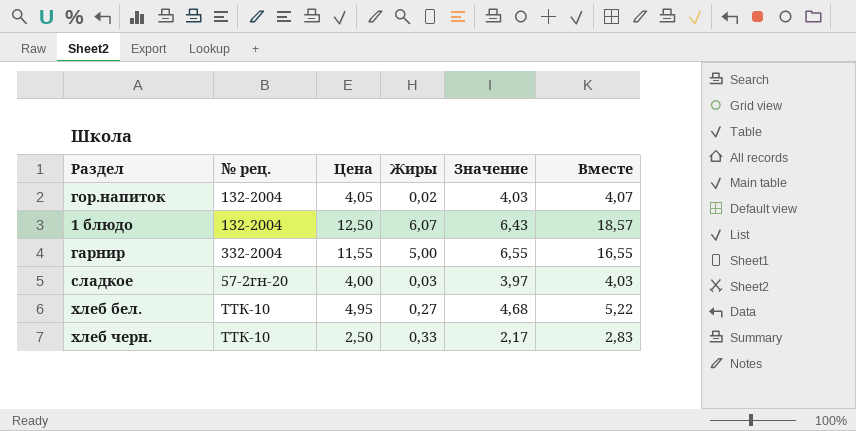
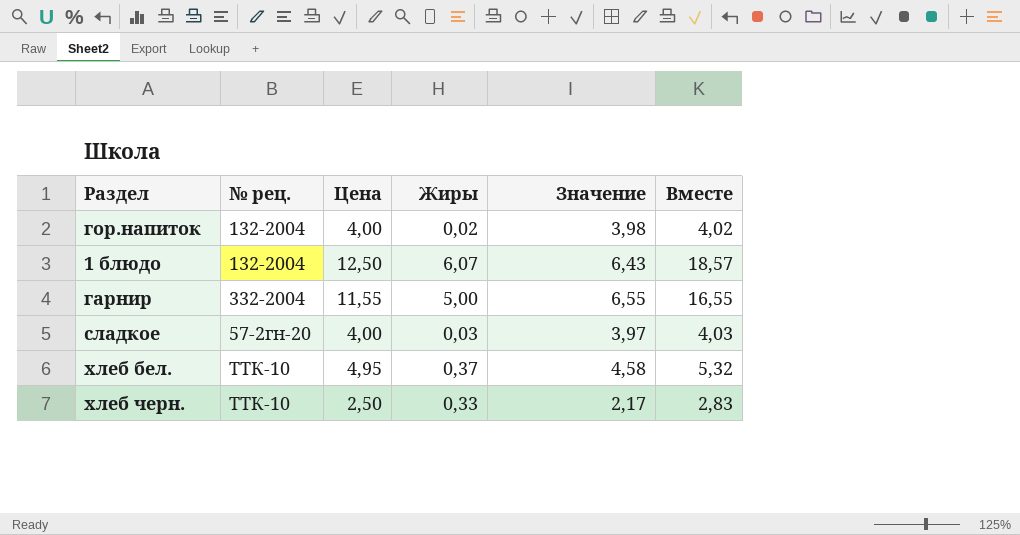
гор.напиток | Цена: 4,05 -> 4,00
гор.напиток | Значение: 4,03 -> 3,98
гор.напиток | Вместе: 4,07 -> 4,02
хлеб бел. | Жиры: 0,27 -> 0,37
хлеб бел. | Значение: 4,68 -> 4,58
хлеб бел. | Вместе: 5,22 -> 5,32

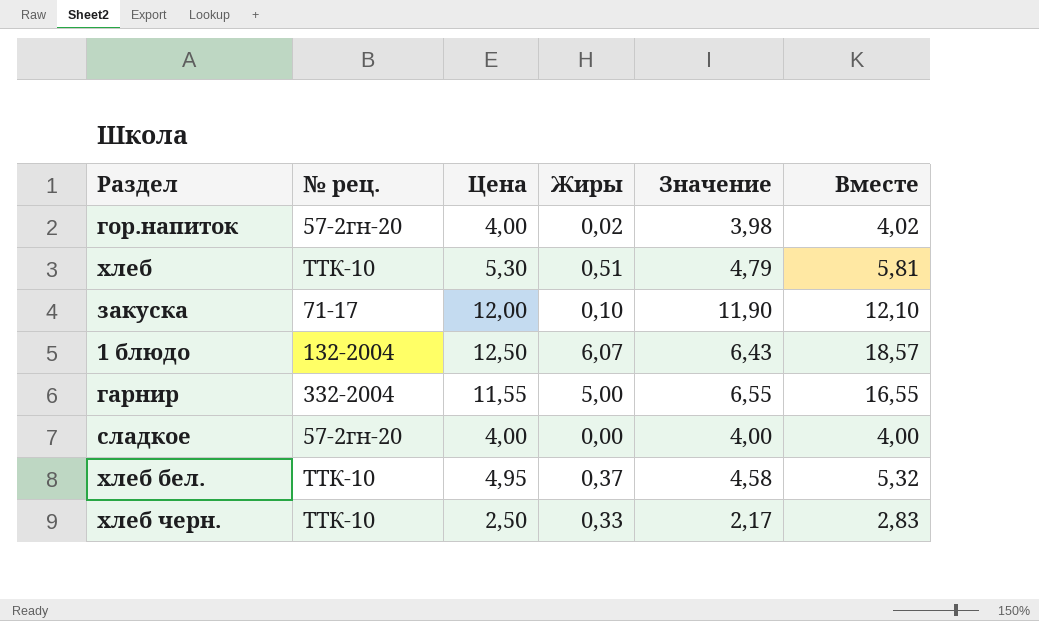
гор.напиток | № рец.: 132-2004 -> 57-2гн-20
row хлеб: none -> ТТК-10 | 5,30 | 0,51 | 4,79 | 5,81
row закуска: none -> 71-17 | 12,00 | 0,10 | 11,90 | 12,10
сладкое | Жиры: 0,03 -> 0,00
сладкое | Значение: 3,97 -> 4,00
сладкое | Вместе: 4,03 -> 4,00

